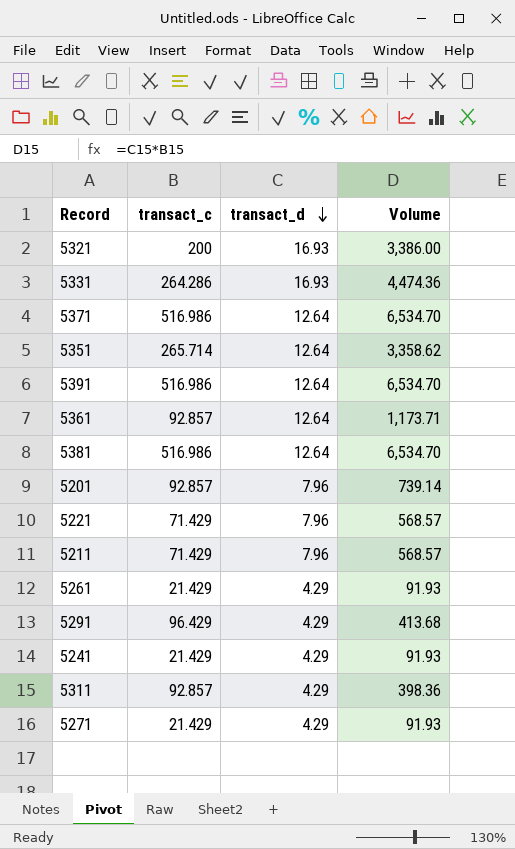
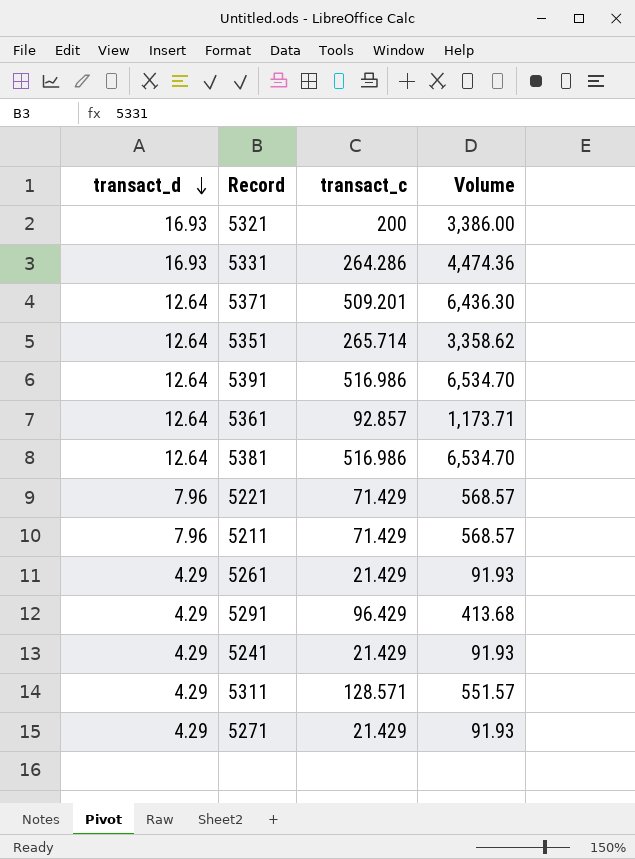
column transact_d | position: 3 -> 1
row 5201: 92.857 | 7.96 | 739.14 -> none
5371 | transact_c: 516.986 -> 509.201
5371 | Volume: 6,534.70 -> 6,436.30
5311 | transact_c: 92.857 -> 128.571
5311 | Volume: 398.36 -> 551.57

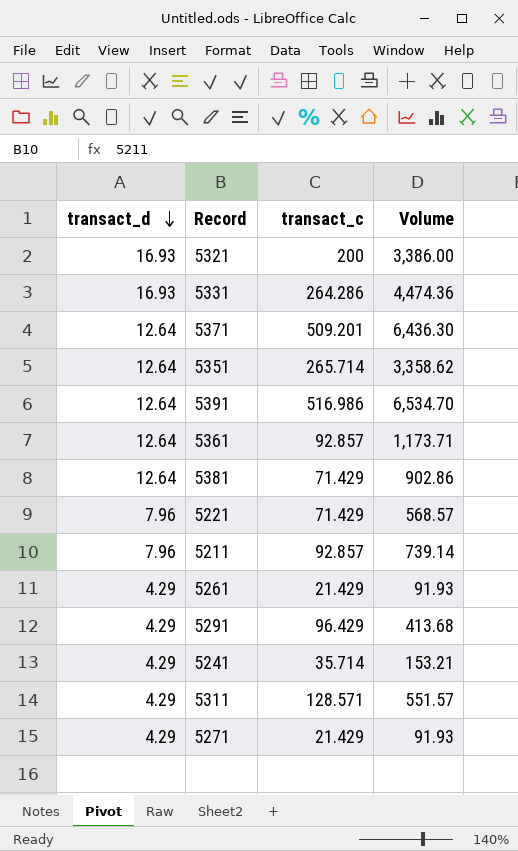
5381 | transact_c: 516.986 -> 71.429
5381 | Volume: 6,534.70 -> 902.86
5211 | transact_c: 71.429 -> 92.857
5211 | Volume: 568.57 -> 739.14
5241 | transact_c: 21.429 -> 35.714
5241 | Volume: 91.93 -> 153.21

